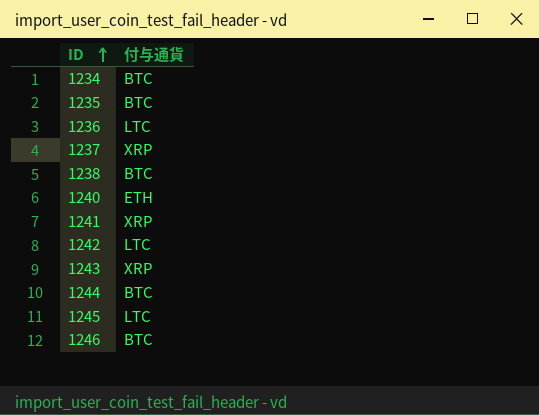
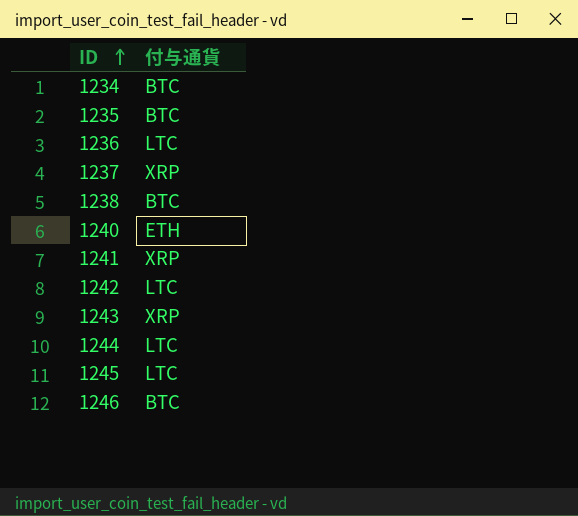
1244 | 付与通貨: BTC -> LTC

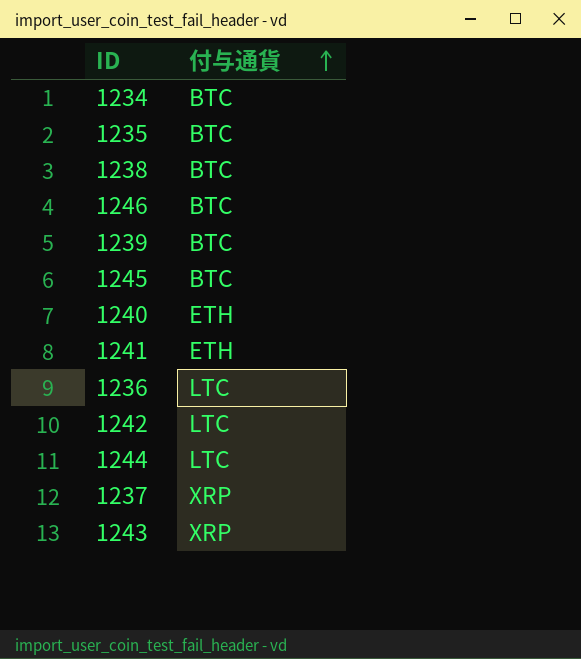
row order: ID ascending -> 付与通貨 ascending
row 1239: none -> BTC
1245 | 付与通貨: LTC -> BTC
1241 | 付与通貨: XRP -> ETH

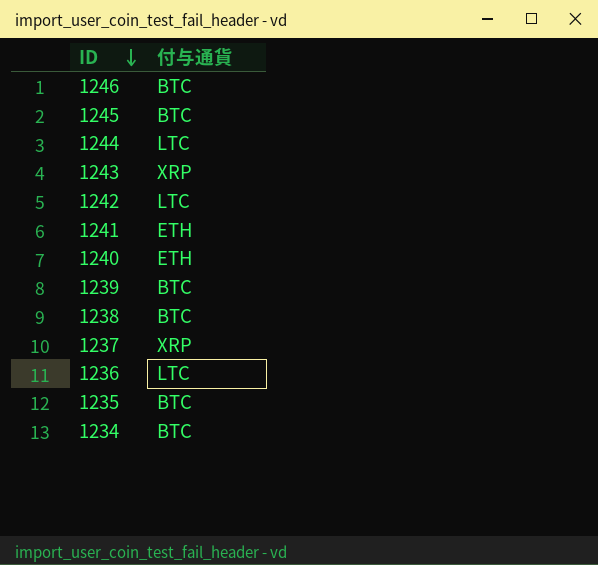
row order: 付与通貨 ascending -> ID descending

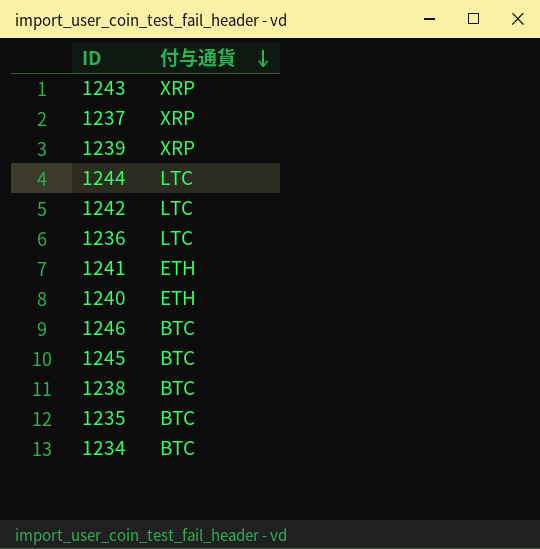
row order: ID descending -> 付与通貨 descending
1239 | 付与通貨: BTC -> XRP

